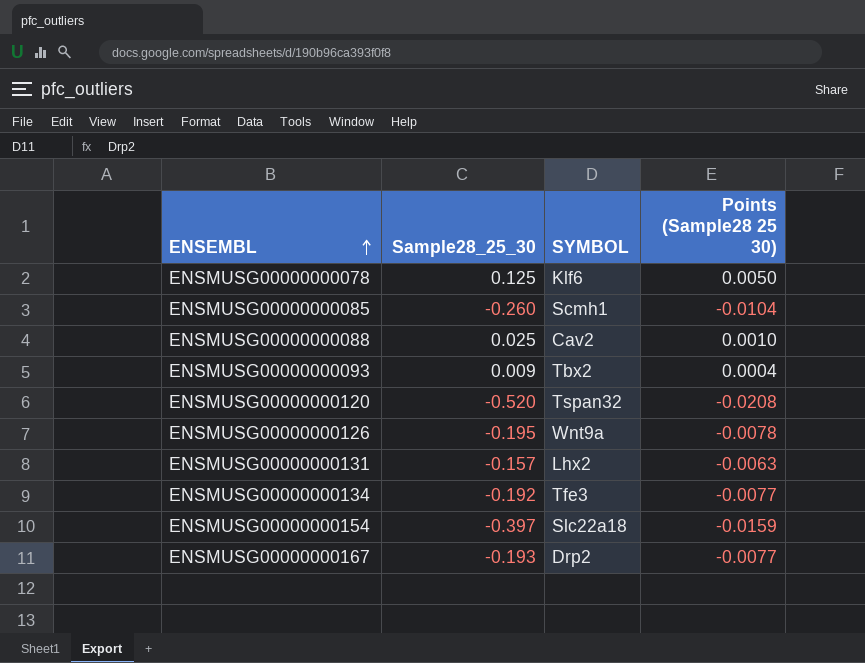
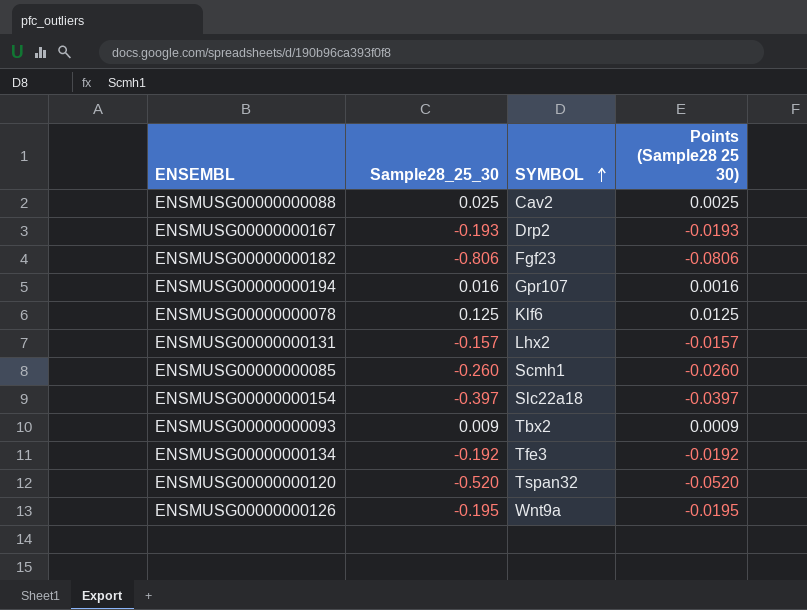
row order: ENSEMBL ascending -> SYMBOL ascending
column Points (Sample28 25 30) | formula: [Sample28_25_30] * 0.04 -> [Sample28_25_30] * 0.1
row ENSMUSG00000000182: none -> -0.806 | Fgf23 | -0.0806
row ENSMUSG00000000194: none -> 0.016 | Gpr107 | 0.0016

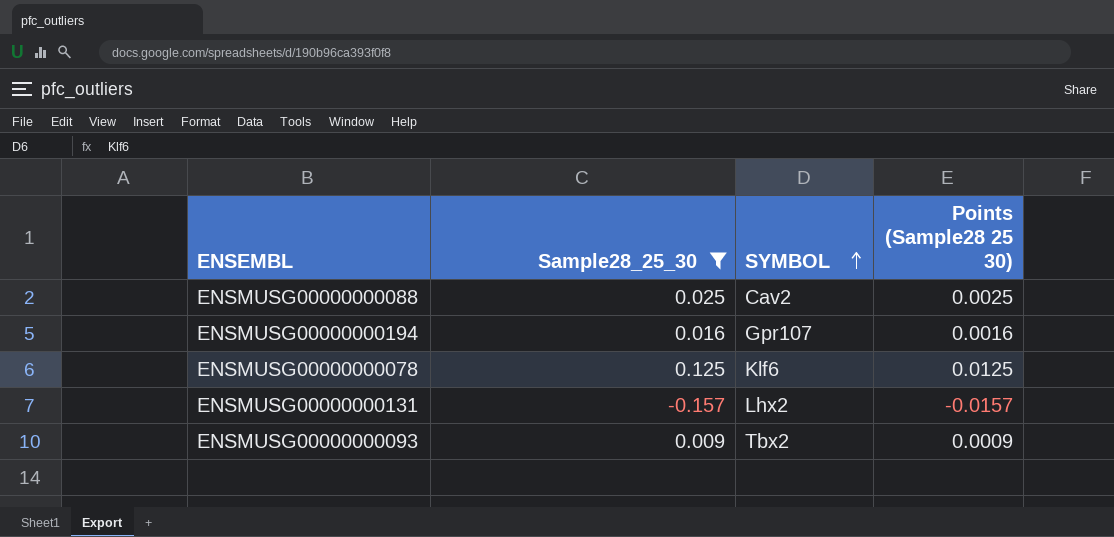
filter: none -> Sample28_25_30 >= -0.157

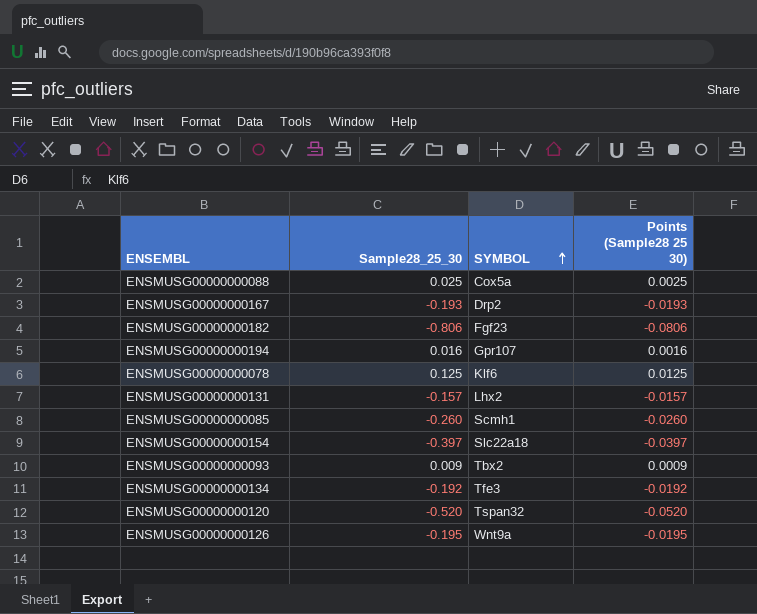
filter: Sample28_25_30 >= -0.157 -> none
ENSMUSG00000000088 | SYMBOL: Cav2 -> Cox5a

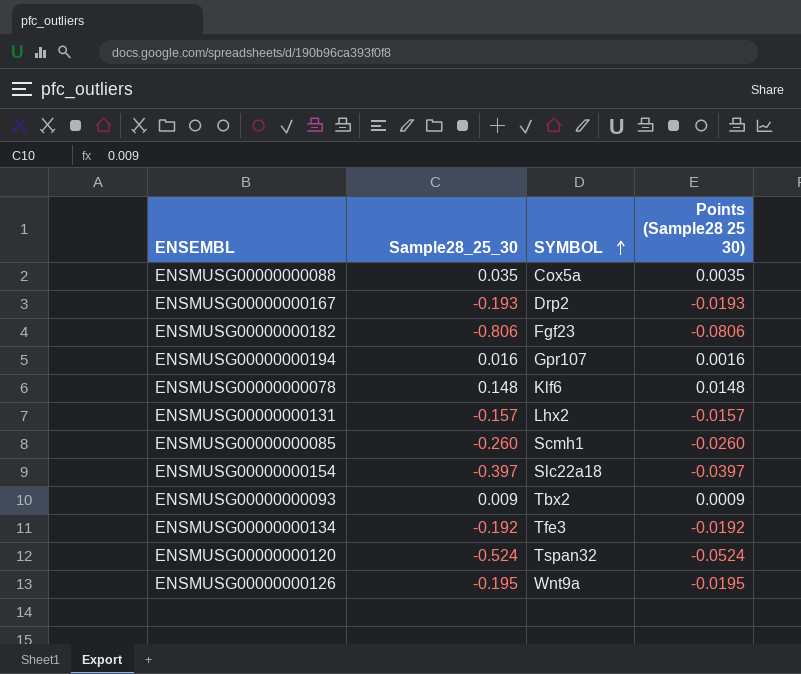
ENSMUSG00000000088 | Sample28_25_30: 0.025 -> 0.035
ENSMUSG00000000088 | Points (Sample28 25 30): 0.0025 -> 0.0035
ENSMUSG00000000078 | Sample28_25_30: 0.125 -> 0.148
ENSMUSG00000000078 | Points (Sample28 25 30): 0.0125 -> 0.0148
ENSMUSG00000000120 | Sample28_25_30: -0.520 -> -0.524
ENSMUSG00000000120 | Points (Sample28 25 30): -0.0520 -> -0.0524

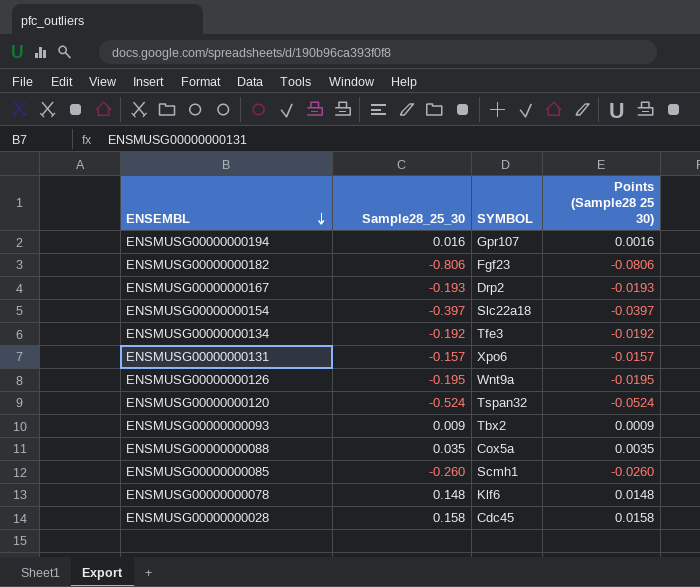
row order: SYMBOL ascending -> ENSEMBL descending
ENSMUSG00000000131 | SYMBOL: Lhx2 -> Xpo6
row ENSMUSG00000000028: none -> 0.158 | Cdc45 | 0.0158

